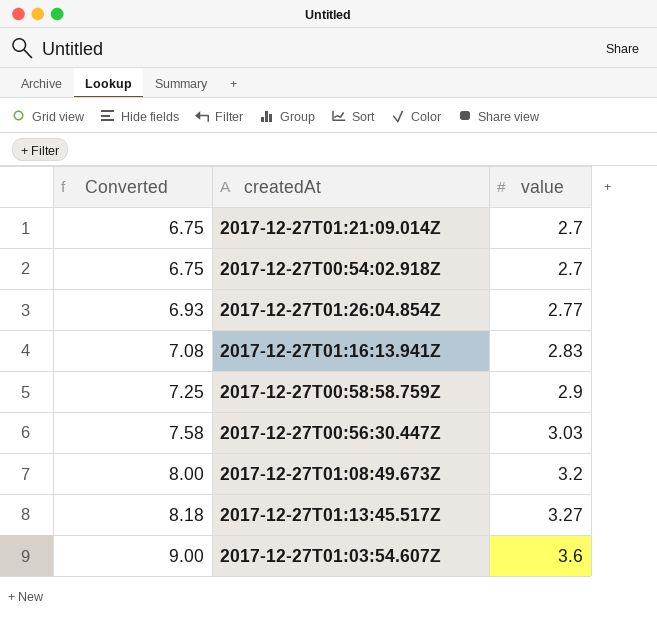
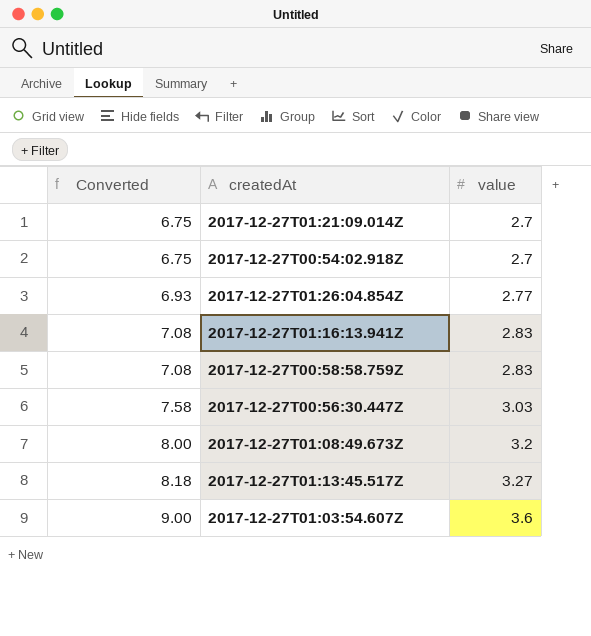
2017-12-27T00:58:58.759Z | Converted: 7.25 -> 7.08
2017-12-27T00:58:58.759Z | value: 2.9 -> 2.83

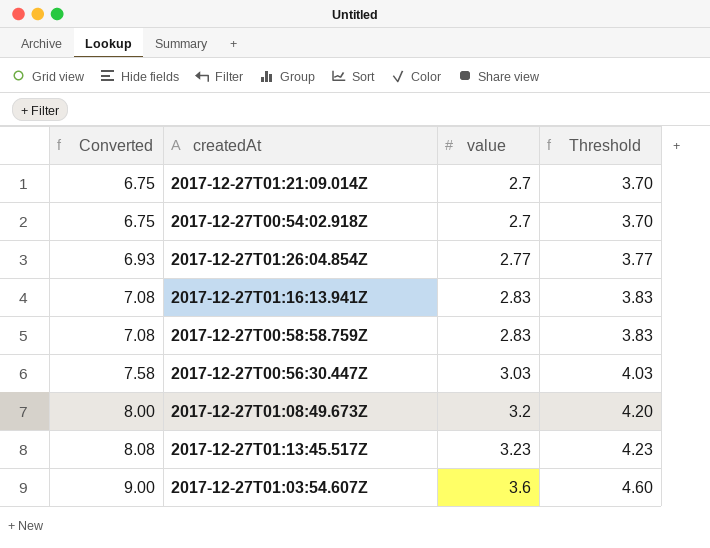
column Threshold | formula: none -> [value] + 1
2017-12-27T01:13:45.517Z | Converted: 8.18 -> 8.08
2017-12-27T01:13:45.517Z | value: 3.27 -> 3.23

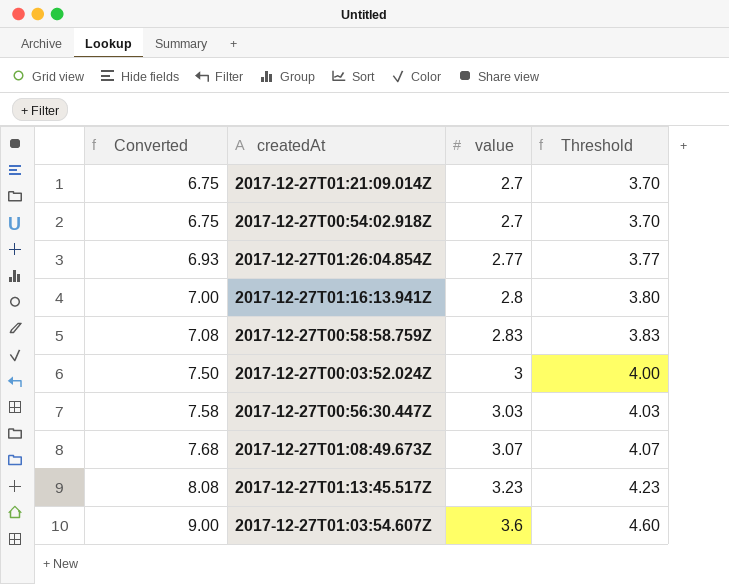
2017-12-27T01:16:13.941Z | Converted: 7.08 -> 7.00
2017-12-27T01:16:13.941Z | value: 2.83 -> 2.8
2017-12-27T01:16:13.941Z | Threshold: 3.83 -> 3.80
row 2017-12-27T00:03:52.024Z: none -> 7.50 | 3 | 4.00
2017-12-27T01:08:49.673Z | Converted: 8.00 -> 7.68
2017-12-27T01:08:49.673Z | value: 3.2 -> 3.07
2017-12-27T01:08:49.673Z | Threshold: 4.20 -> 4.07

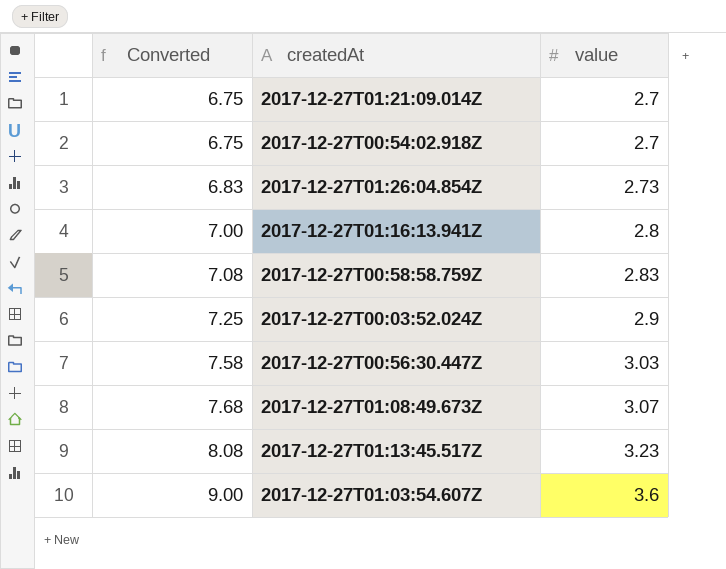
column Threshold | formula: [value] + 1 -> none
2017-12-27T01:26:04.854Z | Converted: 6.93 -> 6.83
2017-12-27T01:26:04.854Z | value: 2.77 -> 2.73
2017-12-27T00:03:52.024Z | Converted: 7.50 -> 7.25
2017-12-27T00:03:52.024Z | value: 3 -> 2.9

